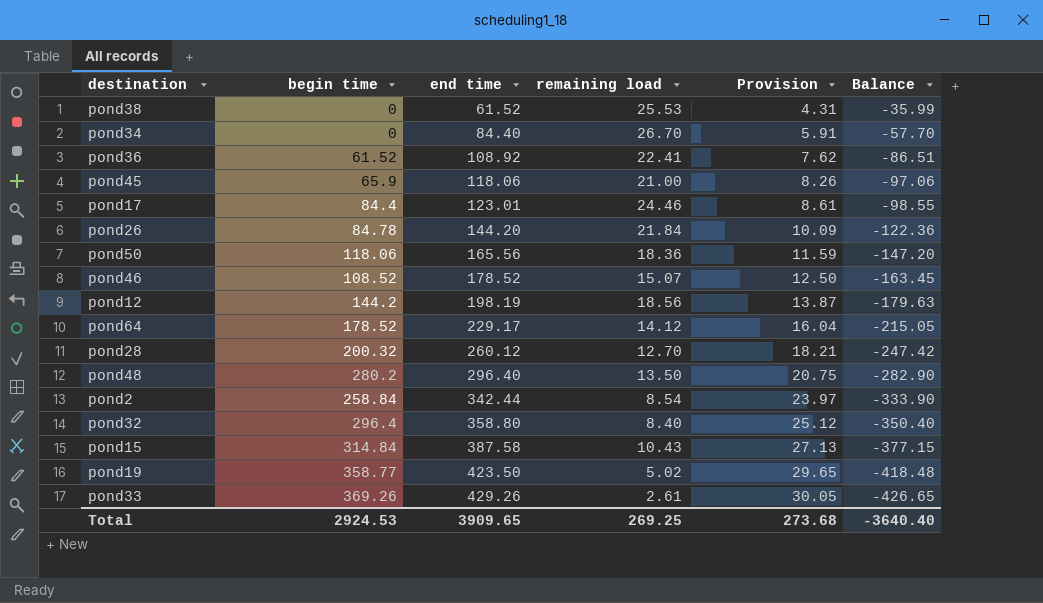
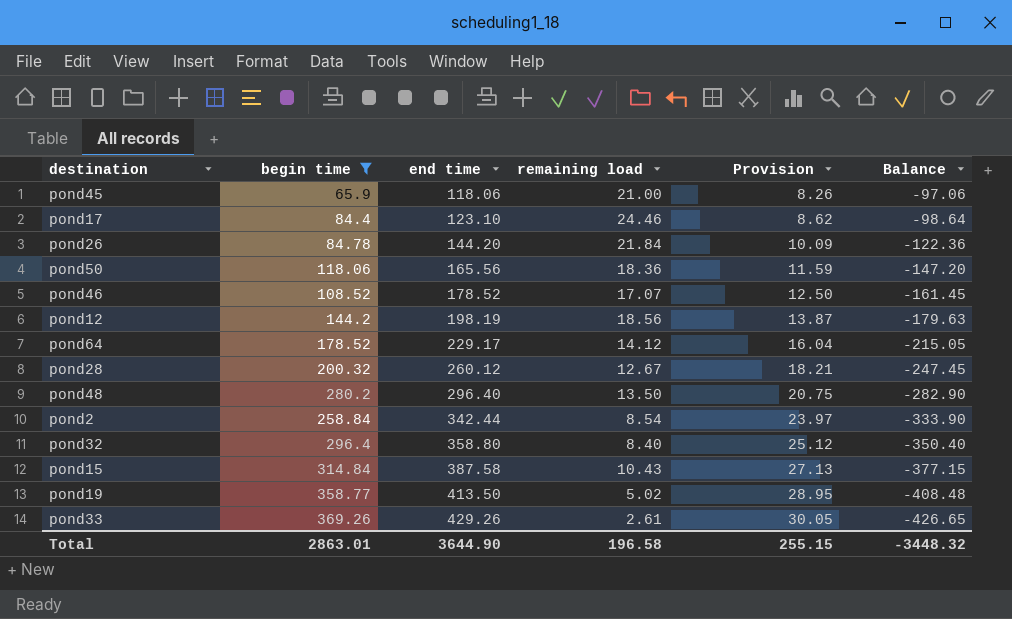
filter: none -> begin time >= 65.9
pond17 | end time: 123.01 -> 123.10
pond17 | Provision: 8.61 -> 8.62
pond17 | Balance: -98.55 -> -98.64
pond46 | remaining load: 15.07 -> 17.07
pond46 | Balance: -163.45 -> -161.45
pond28 | remaining load: 12.70 -> 12.67
pond28 | Balance: -247.42 -> -247.45
pond19 | end time: 423.50 -> 413.50
pond19 | Provision: 29.65 -> 28.95
pond19 | Balance: -418.48 -> -408.48
Total | begin time: 2924.53 -> 2863.01
Total | end time: 3909.65 -> 3644.90
Total | remaining load: 269.25 -> 196.58
Total | Provision: 273.68 -> 255.15
Total | Balance: -3640.40 -> -3448.32

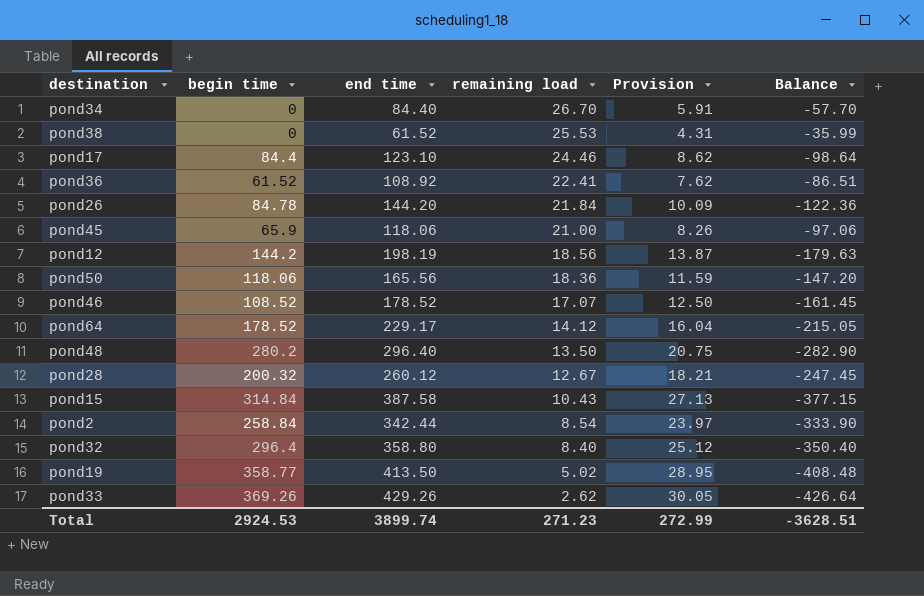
filter: begin time >= 65.9 -> none
row order: end time ascending -> remaining load descending
pond33 | remaining load: 2.61 -> 2.62
pond33 | Balance: -426.65 -> -426.64
Total | begin time: 2863.01 -> 2924.53
Total | end time: 3644.90 -> 3899.74
Total | remaining load: 196.58 -> 271.23
Total | Provision: 255.15 -> 272.99
Total | Balance: -3448.32 -> -3628.51

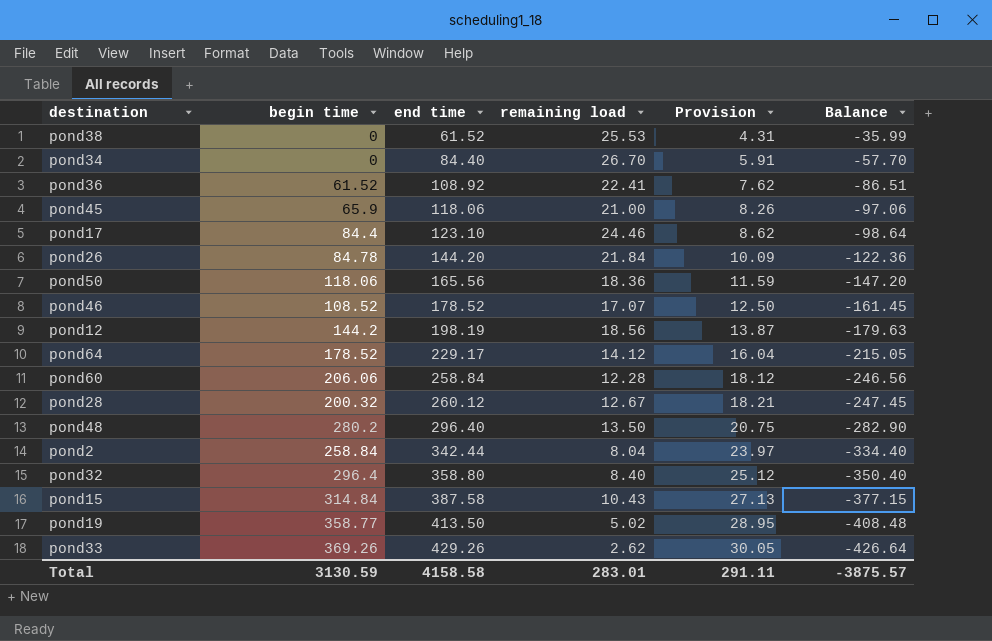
row order: remaining load descending -> end time ascending
row pond60: none -> 206.06 | 258.84 | 12.28 | 18.12 | -246.56
pond2 | remaining load: 8.54 -> 8.04
pond2 | Balance: -333.90 -> -334.40
Total | begin time: 2924.53 -> 3130.59
Total | end time: 3899.74 -> 4158.58
Total | remaining load: 271.23 -> 283.01
Total | Provision: 272.99 -> 291.11
Total | Balance: -3628.51 -> -3875.57

